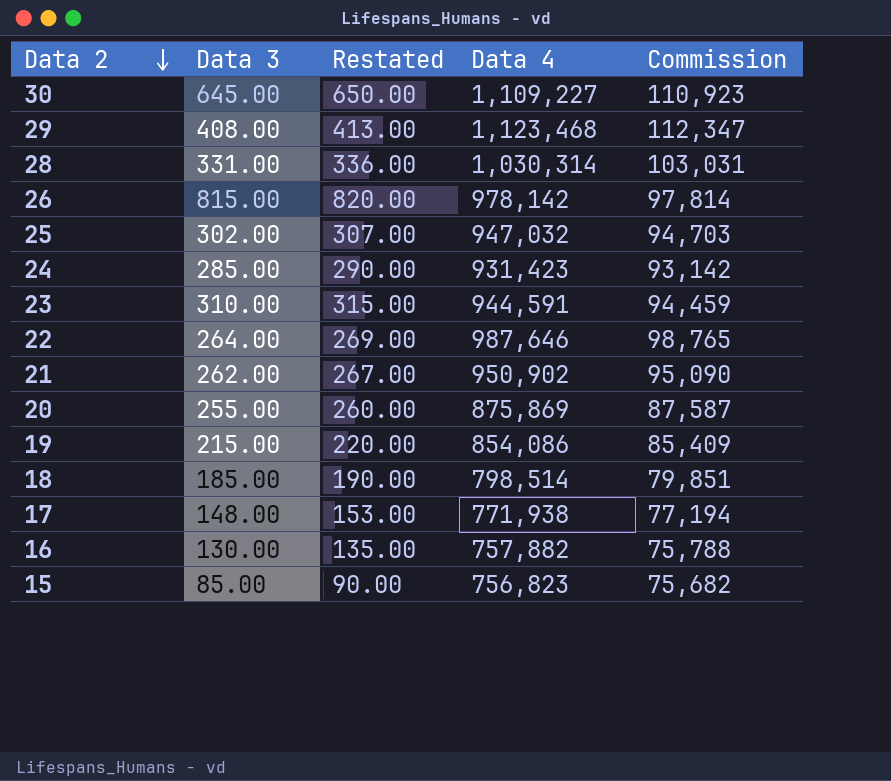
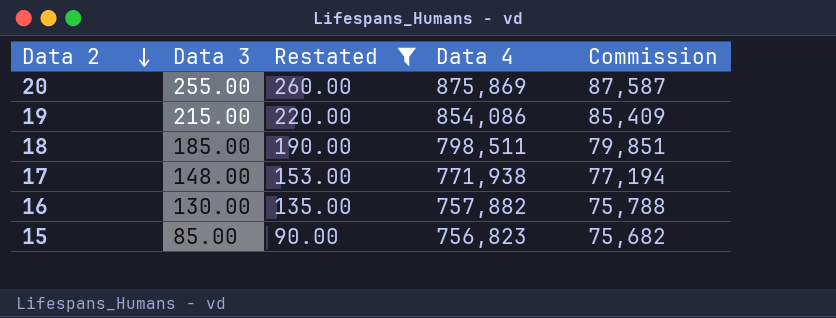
filter: none -> Restated <= 260.00
18 | Data 4: 798,514 -> 798,511

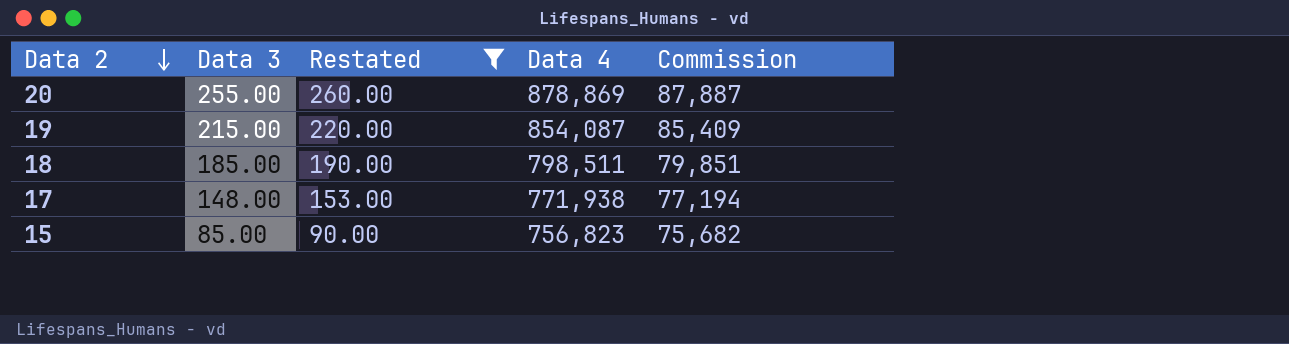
row 16: 130.00 | 135.00 | 757,882 | 75,788 -> none
20 | Data 4: 875,869 -> 878,869
20 | Commission: 87,587 -> 87,887
19 | Data 4: 854,086 -> 854,087

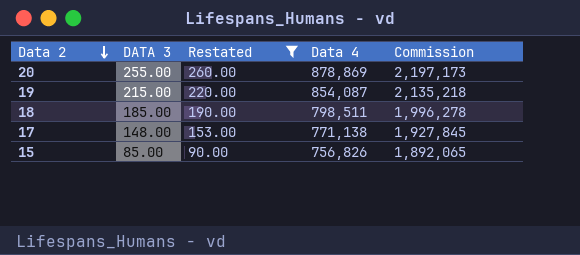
column name: Data 3 -> DATA 3
column Commission | formula: [Data 4] * 0.1 -> [Data 4] * 2.5
17 | Data 4: 771,938 -> 771,138
15 | Data 4: 756,823 -> 756,826

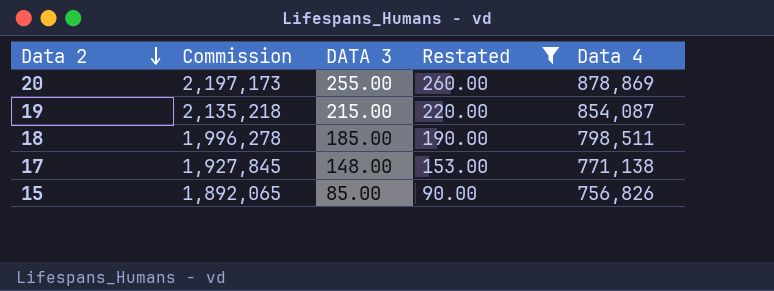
column Commission | position: 5 -> 2

